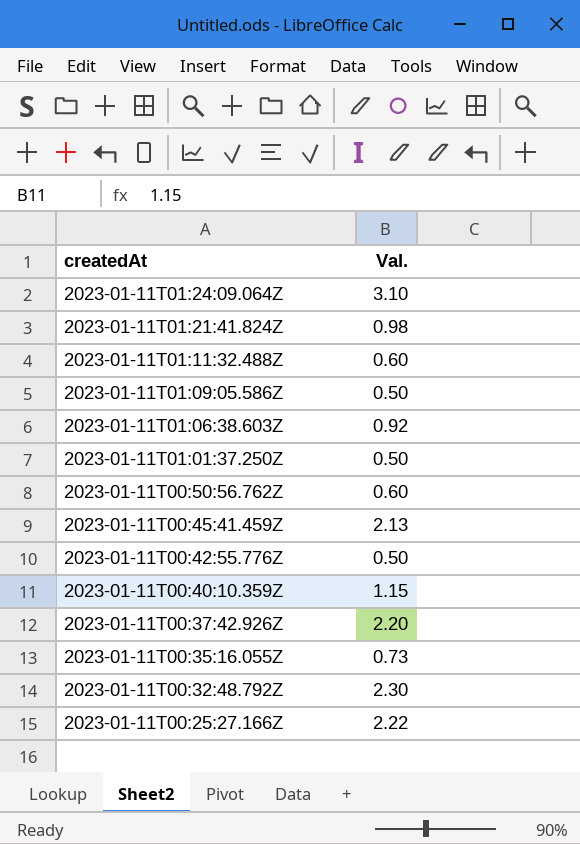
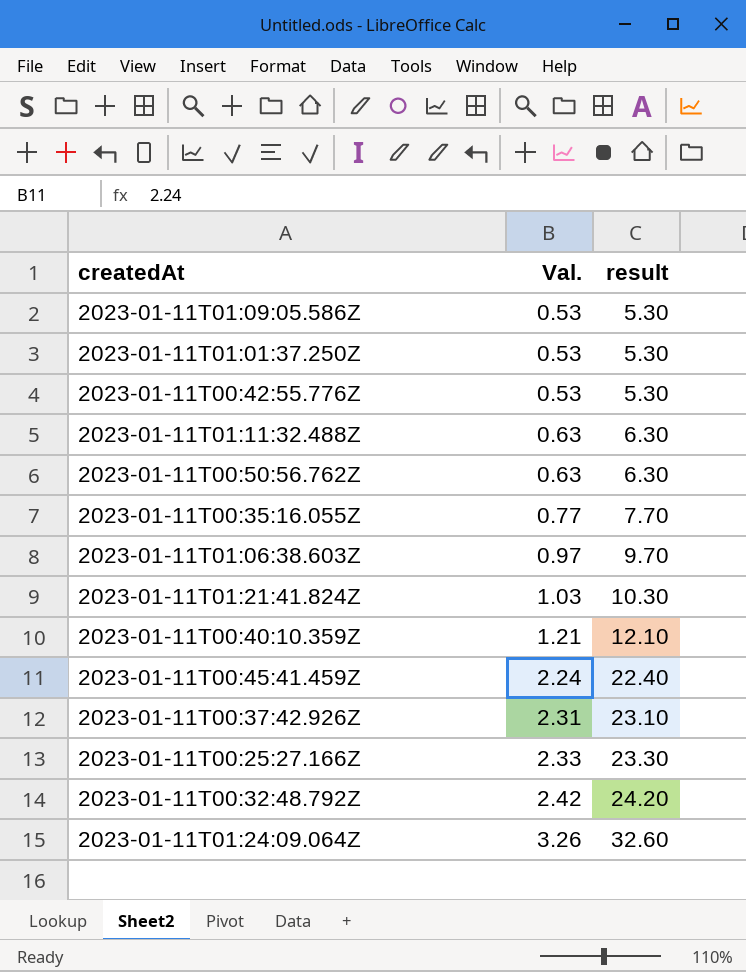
row order: createdAt descending -> Val. ascending
column result | formula: none -> [Val.] * 10
2023-01-11T01:09:05.586Z | Val.: 0.50 -> 0.53
2023-01-11T01:01:37.250Z | Val.: 0.50 -> 0.53
2023-01-11T00:42:55.776Z | Val.: 0.50 -> 0.53
2023-01-11T01:11:32.488Z | Val.: 0.60 -> 0.63
2023-01-11T00:50:56.762Z | Val.: 0.60 -> 0.63
2023-01-11T00:35:16.055Z | Val.: 0.73 -> 0.77
2023-01-11T01:06:38.603Z | Val.: 0.92 -> 0.97
2023-01-11T01:21:41.824Z | Val.: 0.98 -> 1.03
2023-01-11T00:40:10.359Z | Val.: 1.15 -> 1.21
2023-01-11T00:45:41.459Z | Val.: 2.13 -> 2.24
2023-01-11T00:37:42.926Z | Val.: 2.20 -> 2.31
2023-01-11T00:25:27.166Z | Val.: 2.22 -> 2.33
2023-01-11T00:32:48.792Z | Val.: 2.30 -> 2.42
2023-01-11T01:24:09.064Z | Val.: 3.10 -> 3.26

